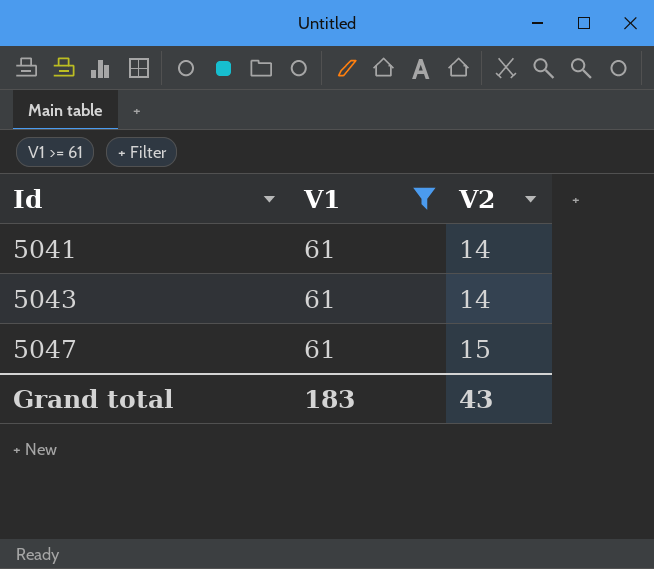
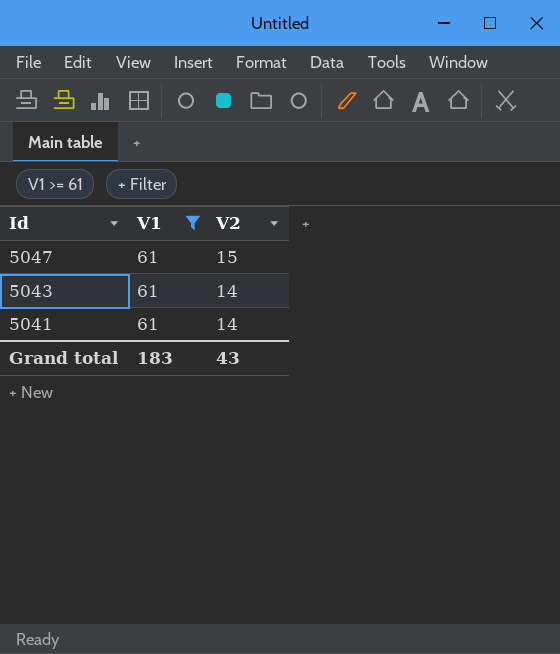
row order: Id ascending -> Id descending

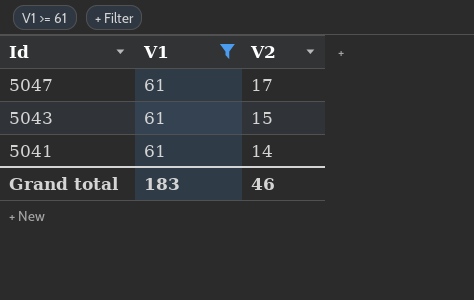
5047 | V2: 15 -> 17
5043 | V2: 14 -> 15
Grand total | V2: 43 -> 46

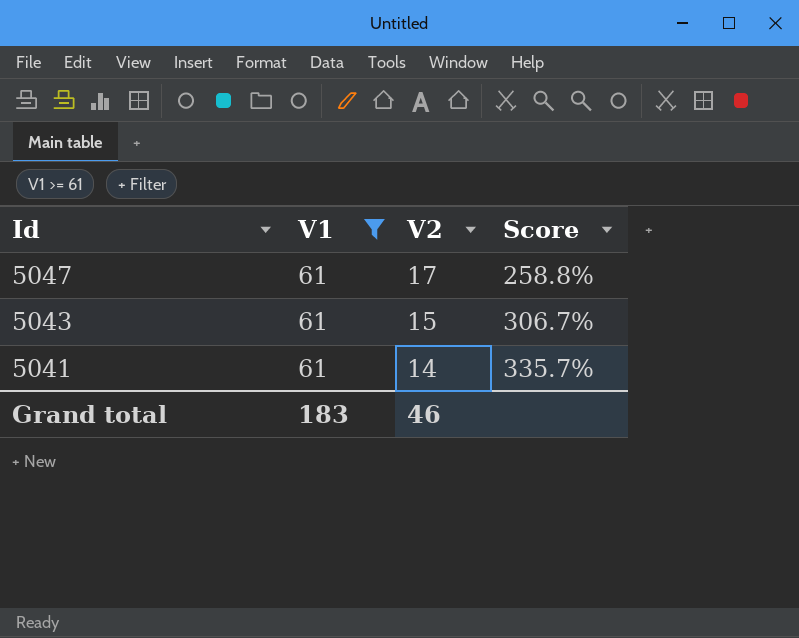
column Score | formula: none -> ([V1] - [V2]) / [V2]

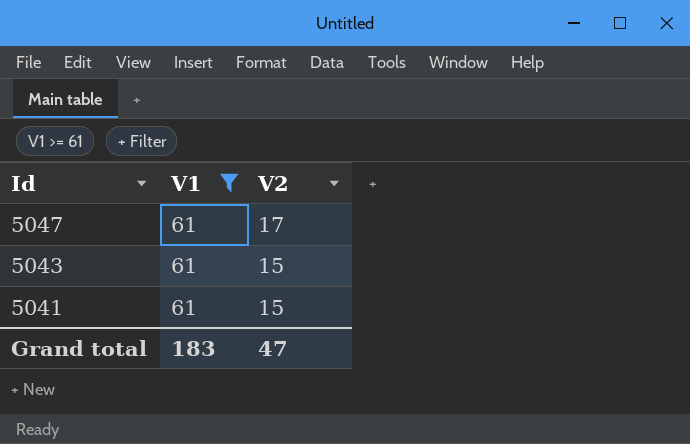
column Score | formula: ([V1] - [V2]) / [V2] -> none
5041 | V2: 14 -> 15
Grand total | V2: 46 -> 47

